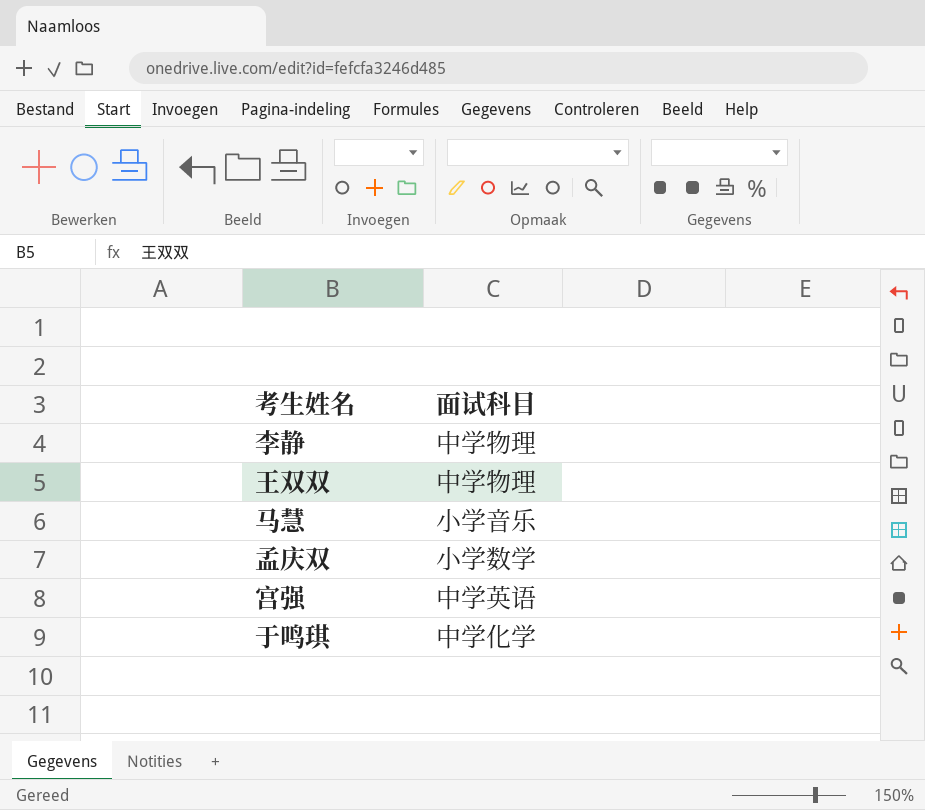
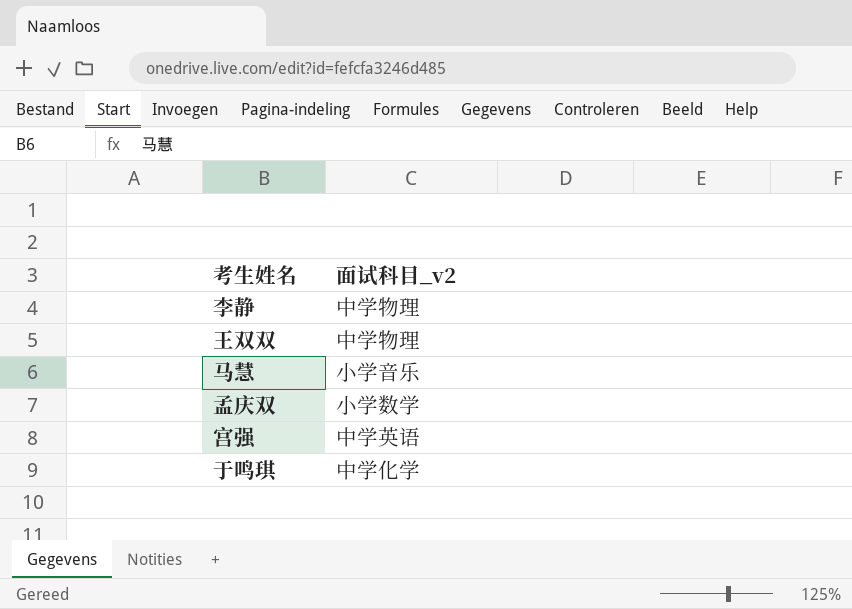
column name: 面试科目 -> 面试科目_v2

